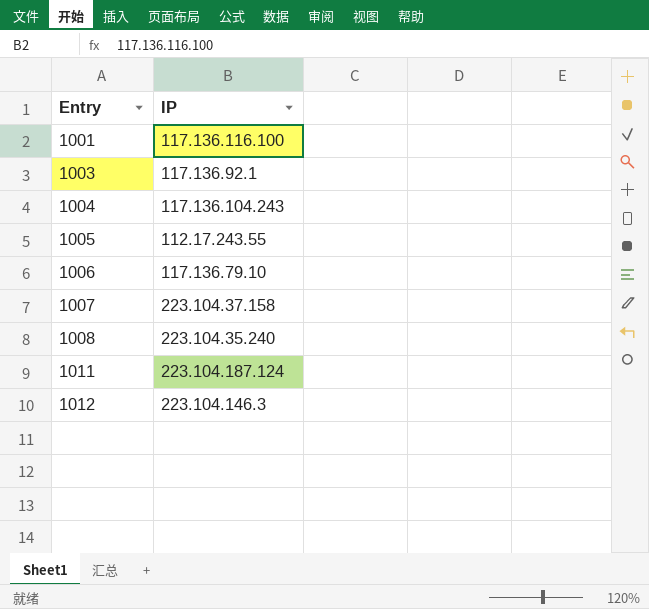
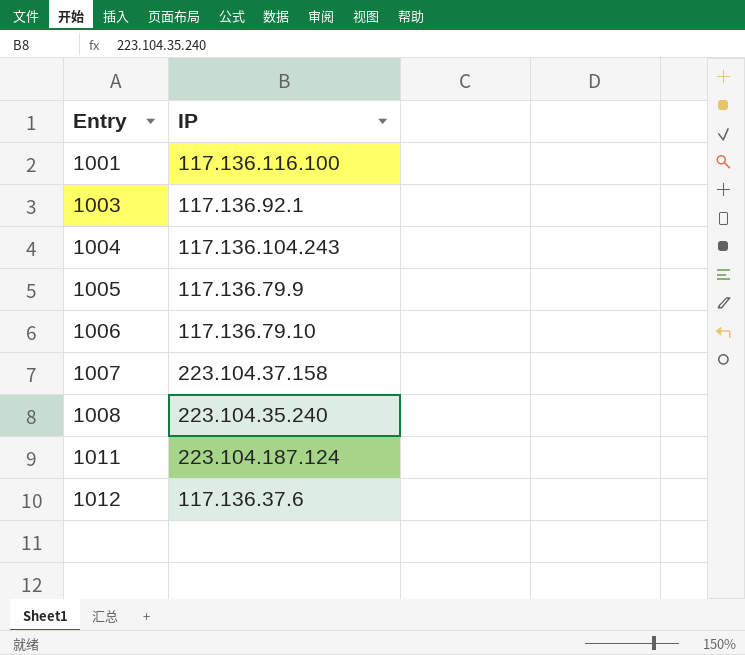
1005 | IP: 112.17.243.55 -> 117.136.79.9
1012 | IP: 223.104.146.3 -> 117.136.37.6

